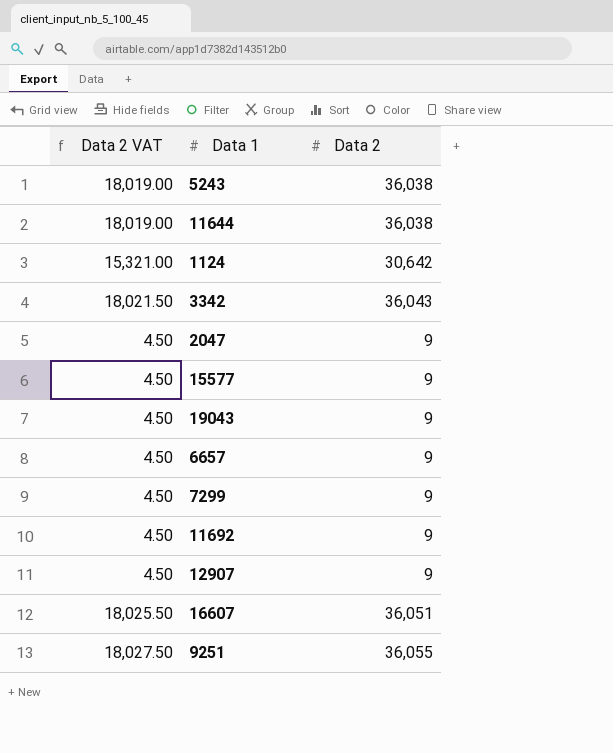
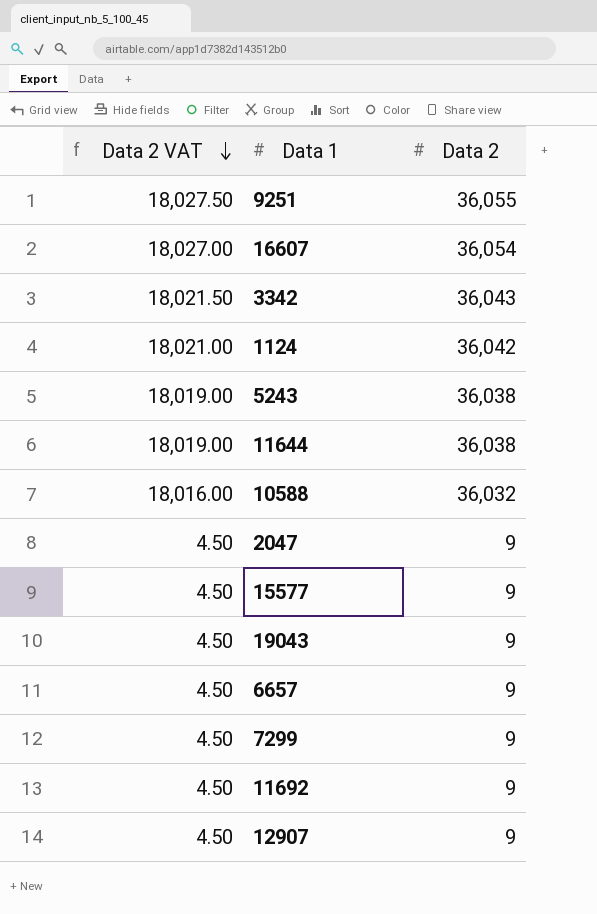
row order: none -> Data 2 VAT descending
16607 | Data 2 VAT: 18,025.50 -> 18,027.00
16607 | Data 2: 36,051 -> 36,054
1124 | Data 2 VAT: 15,321.00 -> 18,021.00
1124 | Data 2: 30,642 -> 36,042
row 10588: none -> 18,016.00 | 36,032

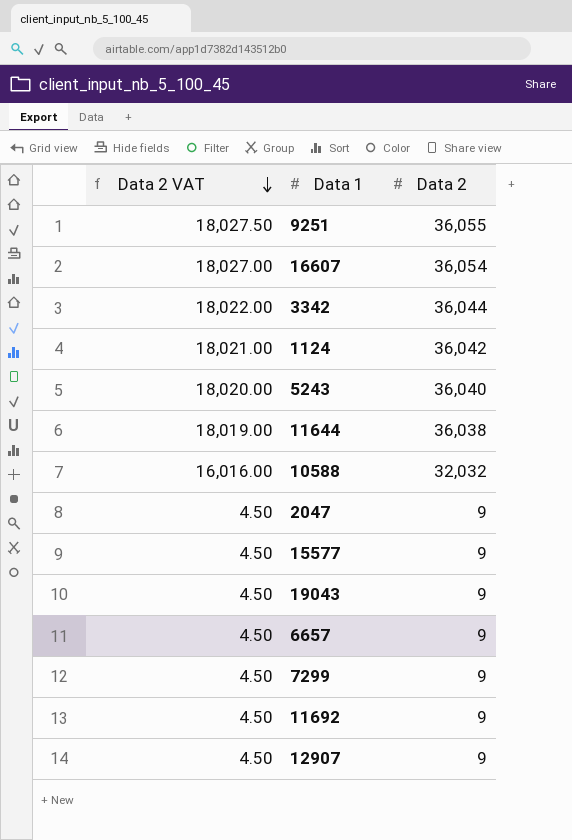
3342 | Data 2 VAT: 18,021.50 -> 18,022.00
3342 | Data 2: 36,043 -> 36,044
5243 | Data 2 VAT: 18,019.00 -> 18,020.00
5243 | Data 2: 36,038 -> 36,040
10588 | Data 2 VAT: 18,016.00 -> 16,016.00
10588 | Data 2: 36,032 -> 32,032

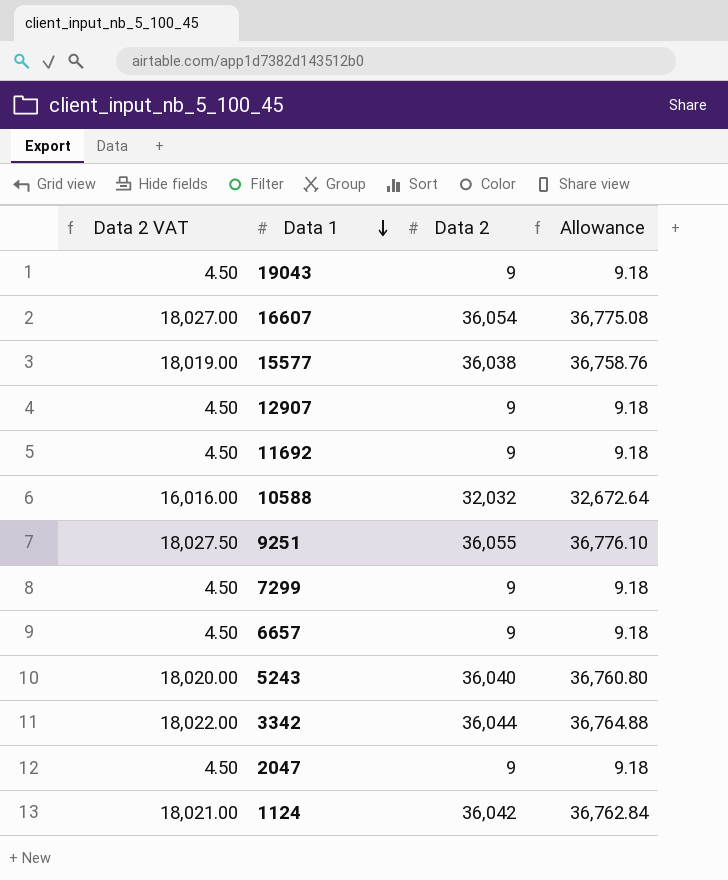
row order: Data 2 VAT descending -> Data 1 descending
column Allowance | formula: none -> [Data 2] * 1.02
row 11644: 18,019.00 | 36,038 -> none
15577 | Data 2 VAT: 4.50 -> 18,019.00
15577 | Data 2: 9 -> 36,038

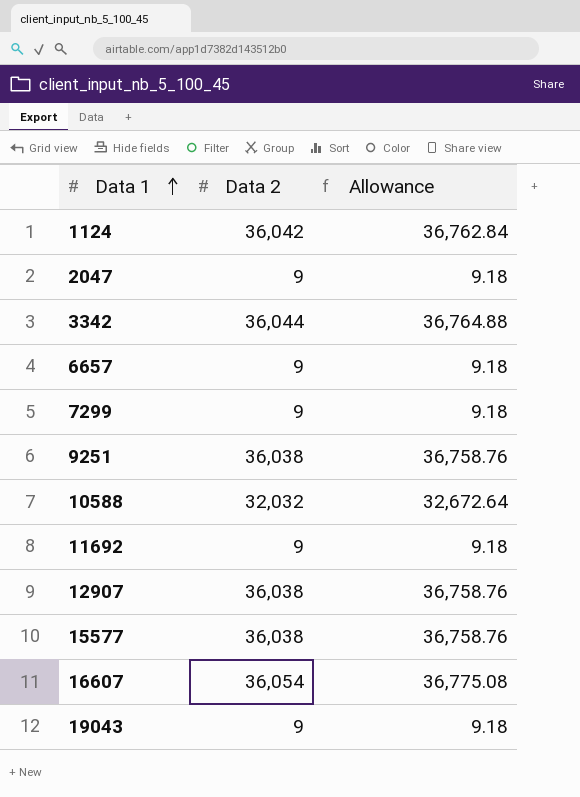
row order: Data 1 descending -> Data 1 ascending
column Data 2 VAT | formula: [Data 2] * 0.5 -> none
row 5243: 18,020.00 | 36,040 | 36,760.80 -> none
9251 | Data 2: 36,055 -> 36,038
9251 | Allowance: 36,776.10 -> 36,758.76
12907 | Data 2: 9 -> 36,038
12907 | Allowance: 9.18 -> 36,758.76

